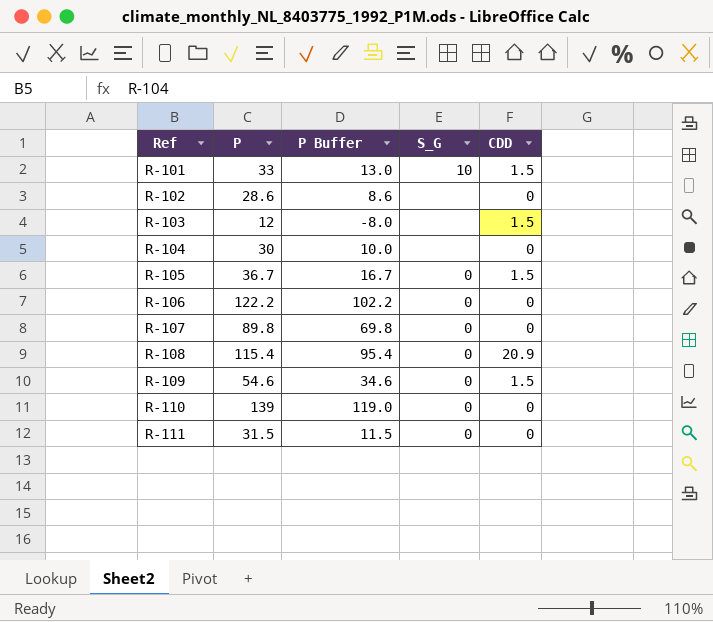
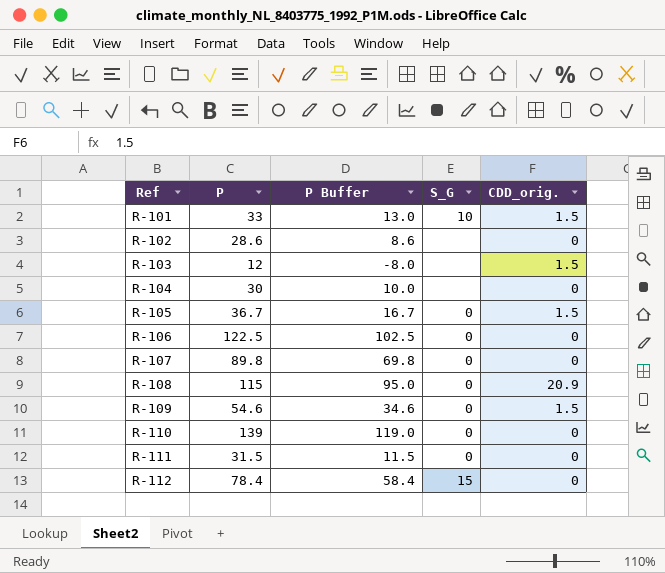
column name: CDD -> CDD_orig.
R-106 | P: 122.2 -> 122.5
R-106 | P Buffer: 102.2 -> 102.5
R-108 | P: 115.4 -> 115
R-108 | P Buffer: 95.4 -> 95.0
row R-112: none -> 78.4 | 58.4 | 15 | 0

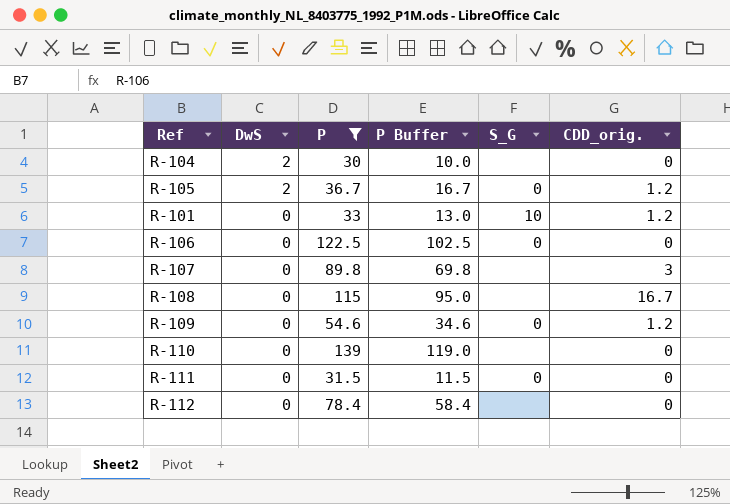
filter: none -> P >= 30
row order: Ref ascending -> DwS descending
column DwS | position: none -> 2
R-105 | CDD_orig.: 1.5 -> 1.2
R-101 | CDD_orig.: 1.5 -> 1.2
R-107 | S_G: 0 -> none
R-107 | CDD_orig.: 0 -> 3
R-108 | S_G: 0 -> none
R-108 | CDD_orig.: 20.9 -> 16.7
R-109 | CDD_orig.: 1.5 -> 1.2
R-110 | S_G: 0 -> none
R-112 | S_G: 15 -> none

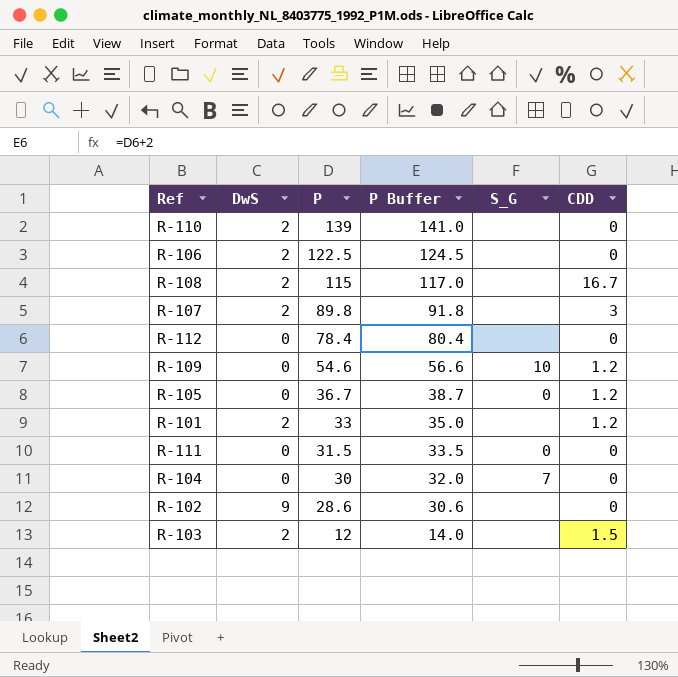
filter: P >= 30 -> none
row order: DwS descending -> P descending
column P Buffer | formula: [P] - 20 -> [P] + 2
column name: CDD_orig. -> CDD
R-110 | DwS: 0 -> 2
R-106 | DwS: 0 -> 2
R-106 | S_G: 0 -> none
R-108 | DwS: 0 -> 2
R-107 | DwS: 0 -> 2
R-109 | S_G: 0 -> 10
R-105 | DwS: 2 -> 0
R-101 | DwS: 0 -> 2
R-101 | S_G: 10 -> none
R-104 | DwS: 2 -> 0
R-104 | S_G: none -> 7

